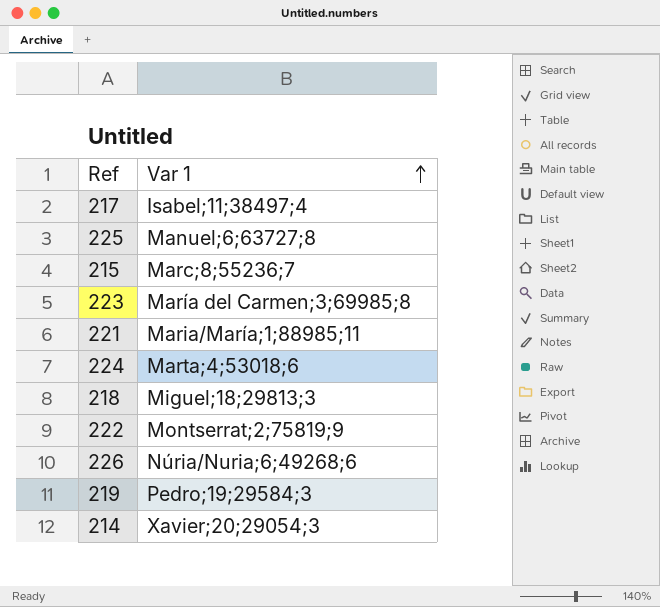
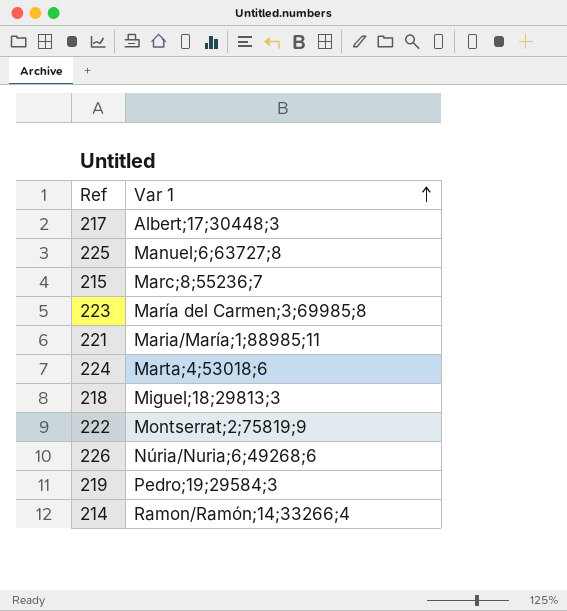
217 | Var 1: Isabel;11;38497;4 -> Albert;17;30448;3
214 | Var 1: Xavier;20;29054;3 -> Ramon/Ramón;14;33266;4

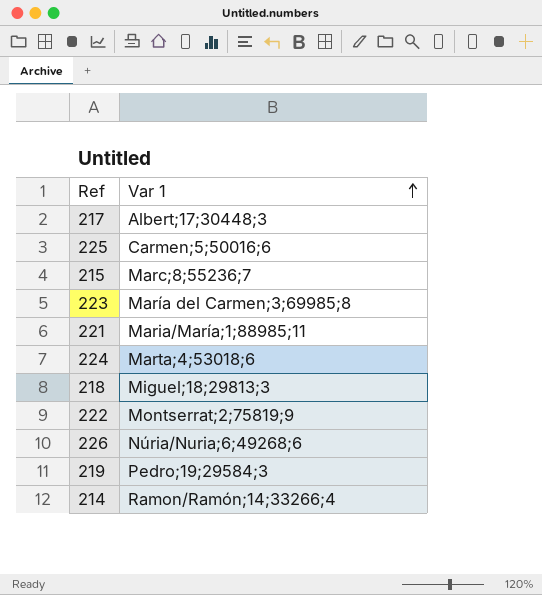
225 | Var 1: Manuel;6;63727;8 -> Carmen;5;50016;6

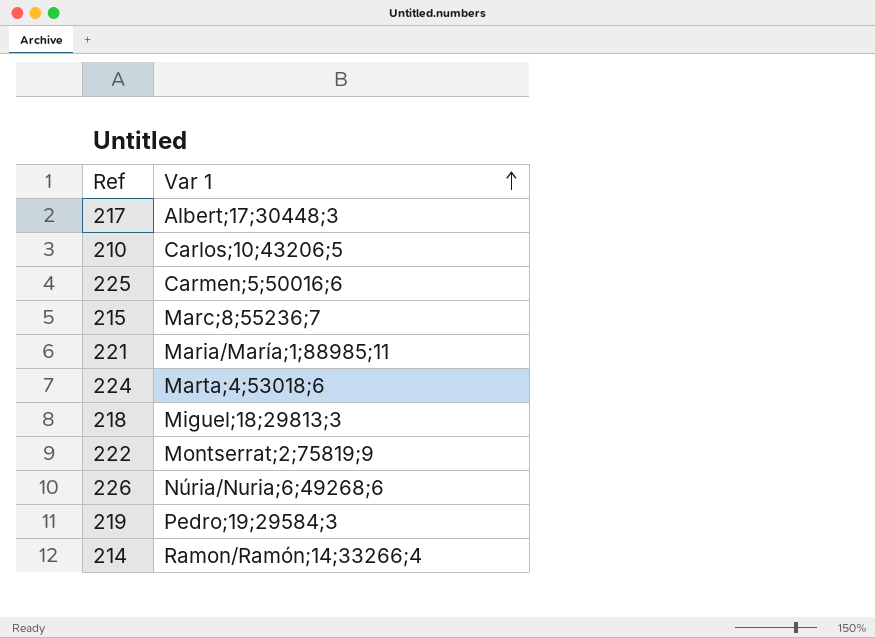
row 223: María del Carmen;3;69985;8 -> none
row 210: none -> Carlos;10;43206;5

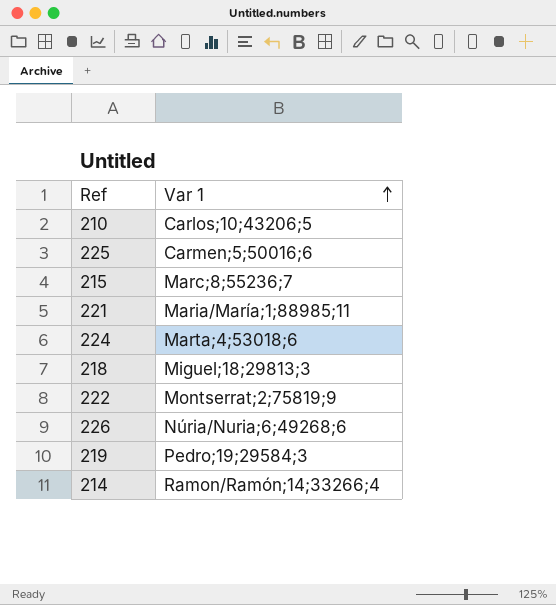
row 217: Albert;17;30448;3 -> none

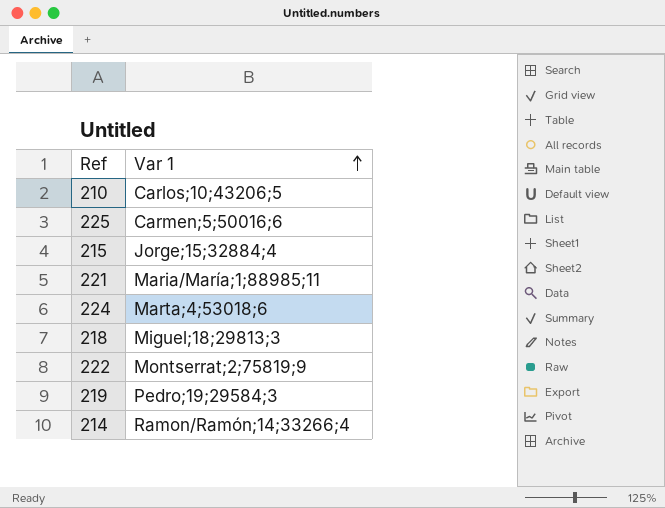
row 226: Núria/Nuria;6;49268;6 -> none
215 | Var 1: Marc;8;55236;7 -> Jorge;15;32884;4

